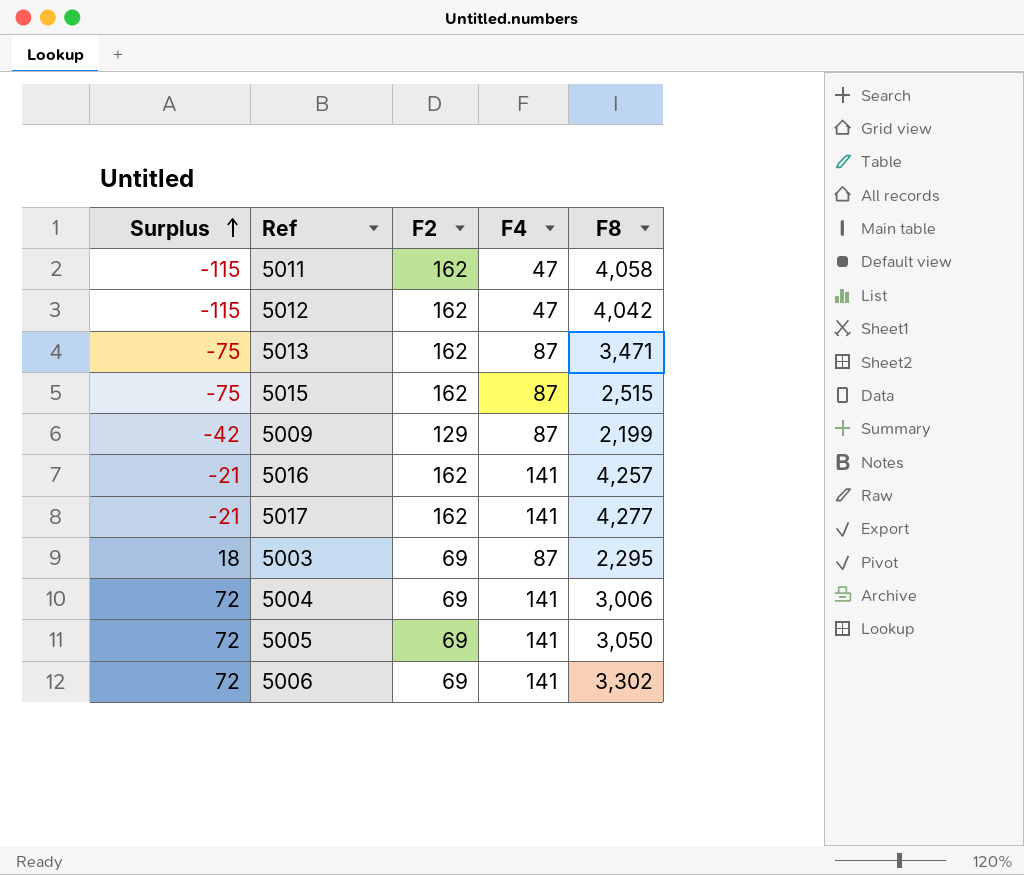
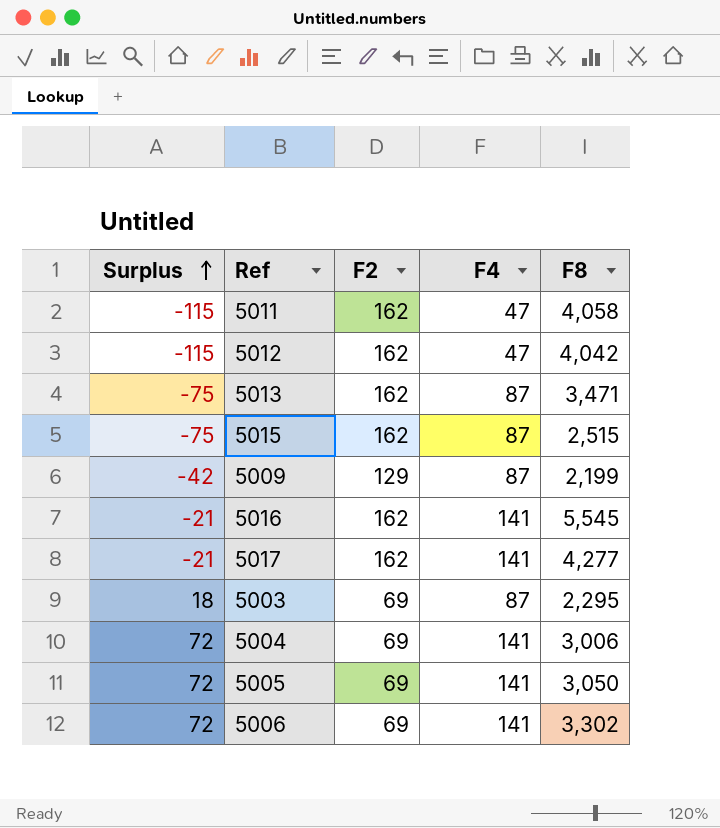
5016 | F8: 4,257 -> 5,545

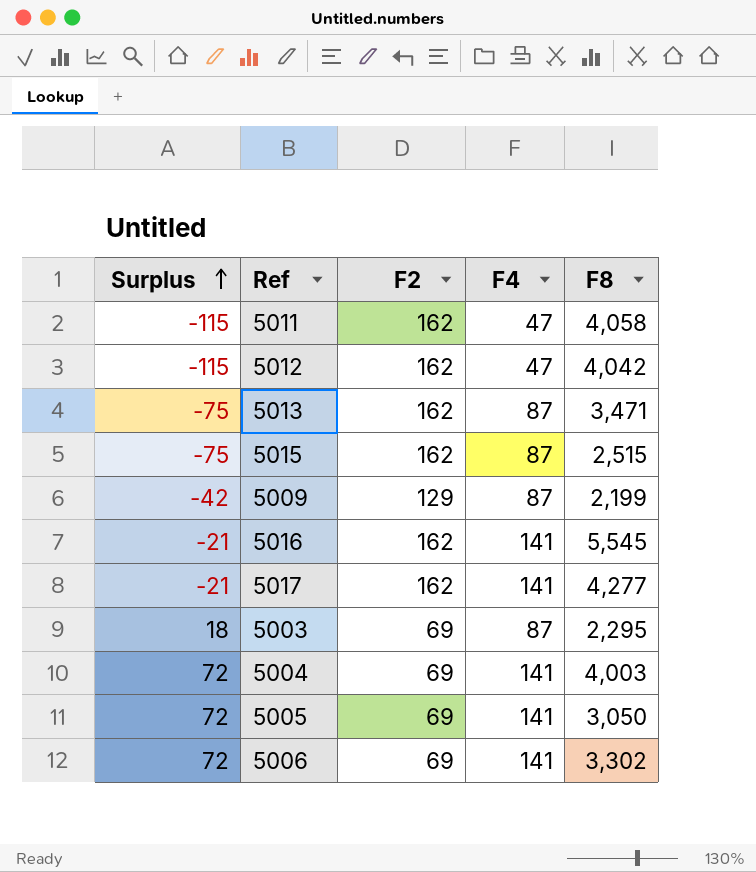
5004 | F8: 3,006 -> 4,003

